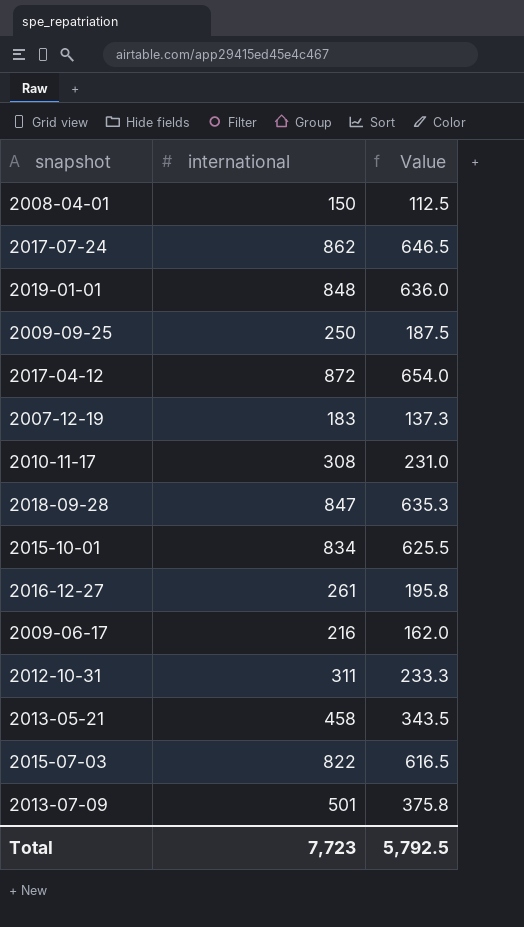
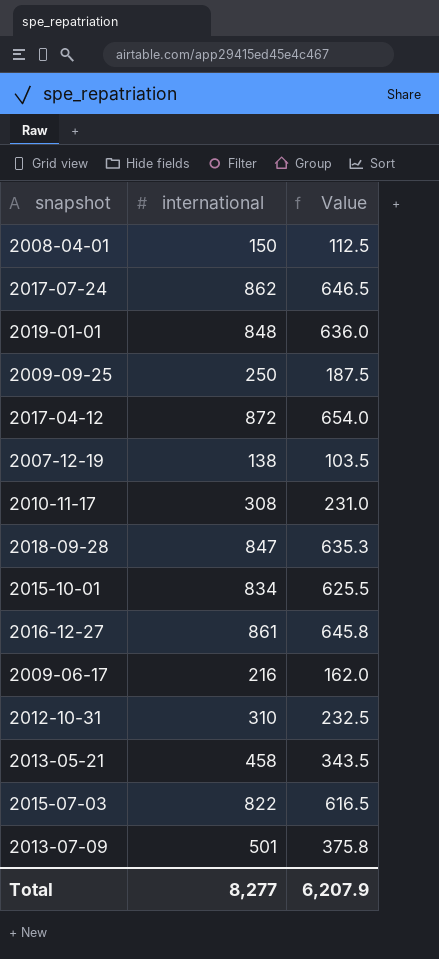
2007-12-19 | international: 183 -> 138
2007-12-19 | Value: 137.3 -> 103.5
2016-12-27 | international: 261 -> 861
2016-12-27 | Value: 195.8 -> 645.8
2012-10-31 | international: 311 -> 310
2012-10-31 | Value: 233.3 -> 232.5
Total | international: 7,723 -> 8,277
Total | Value: 5,792.5 -> 6,207.9

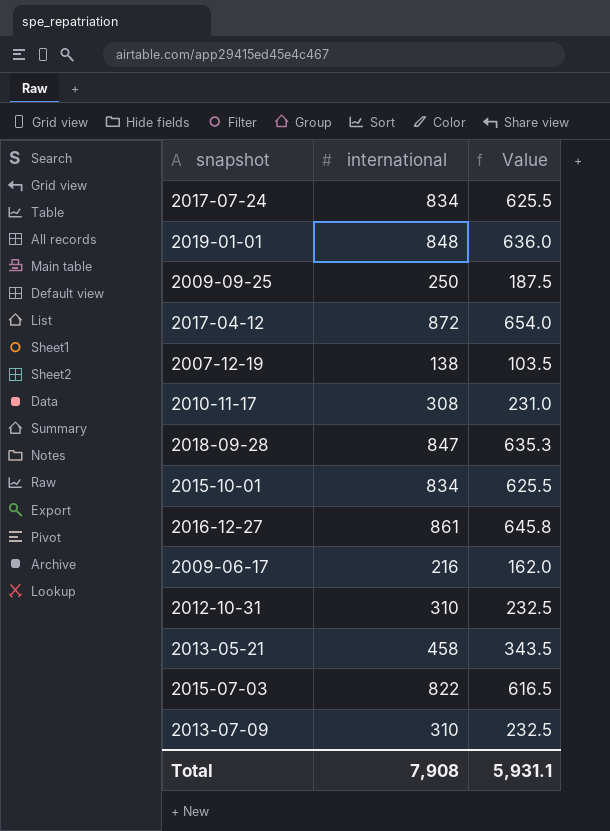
row 2008-04-01: 150 | 112.5 -> none
2017-07-24 | international: 862 -> 834
2017-07-24 | Value: 646.5 -> 625.5
2013-07-09 | international: 501 -> 310
2013-07-09 | Value: 375.8 -> 232.5
Total | international: 8,277 -> 7,908
Total | Value: 6,207.9 -> 5,931.1

